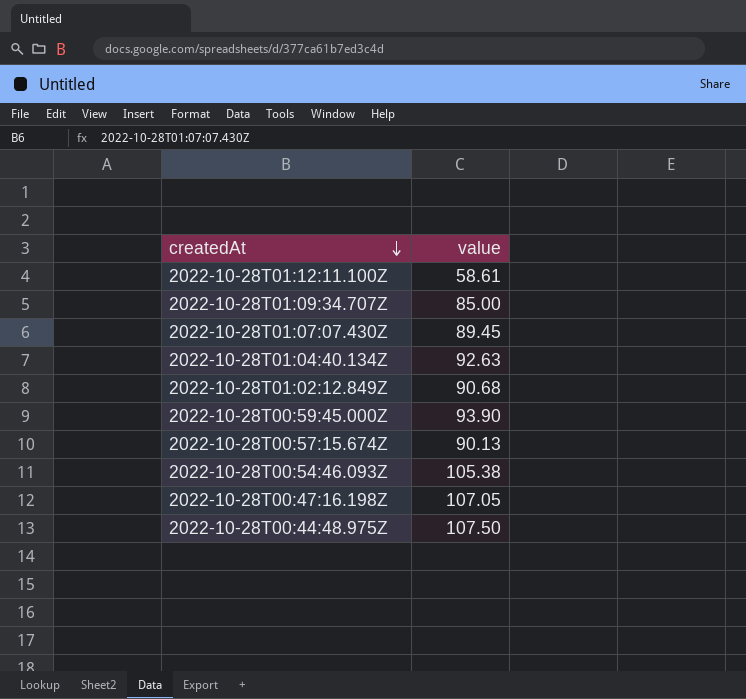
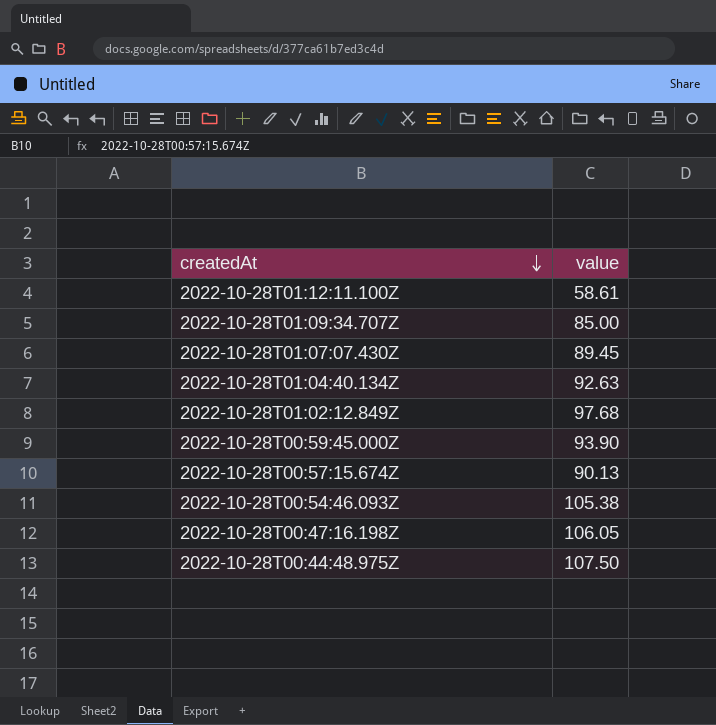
2022-10-28T01:02:12.849Z | value: 90.68 -> 97.68
2022-10-28T00:47:16.198Z | value: 107.05 -> 106.05

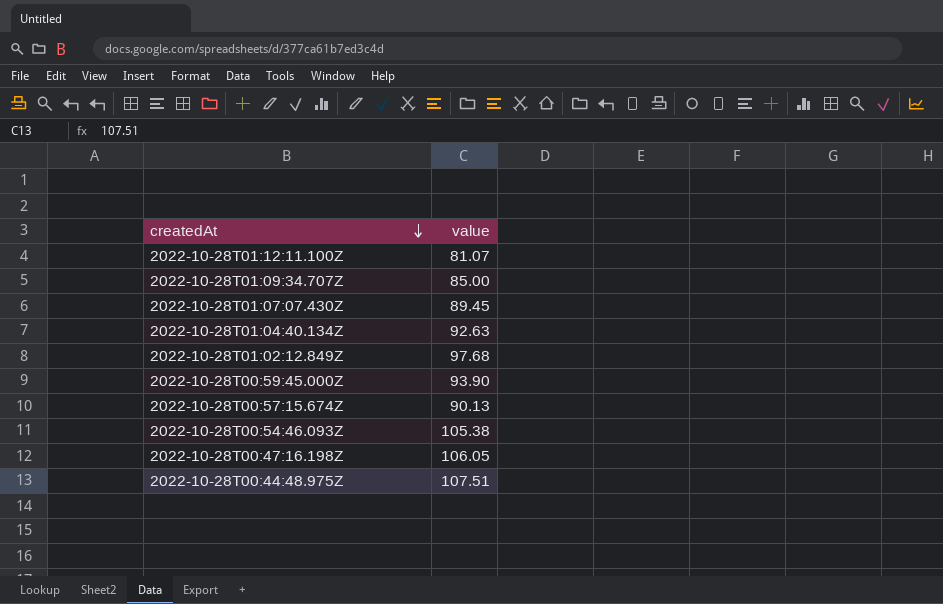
2022-10-28T01:12:11.100Z | value: 58.61 -> 81.07
2022-10-28T00:44:48.975Z | value: 107.50 -> 107.51

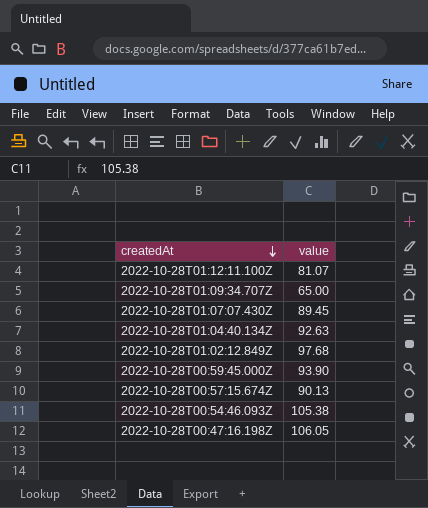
row 2022-10-28T00:44:48.975Z: 107.51 -> none
2022-10-28T01:09:34.707Z | value: 85.00 -> 65.00

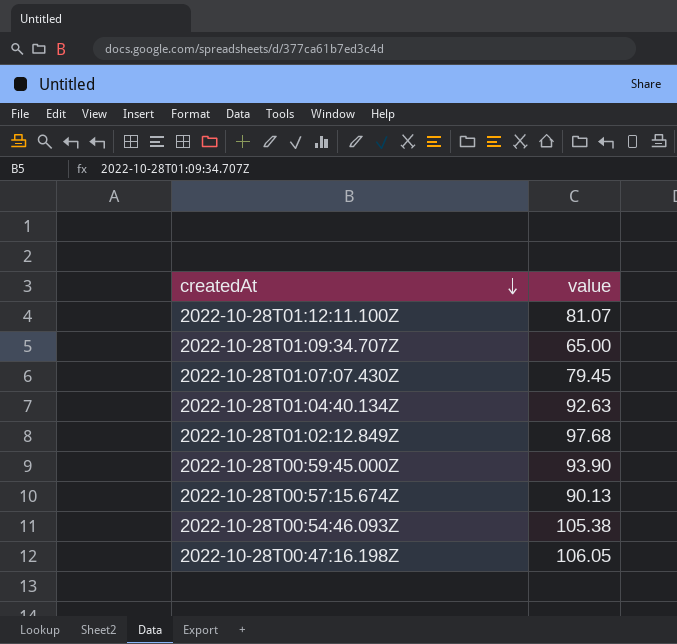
2022-10-28T01:07:07.430Z | value: 89.45 -> 79.45

